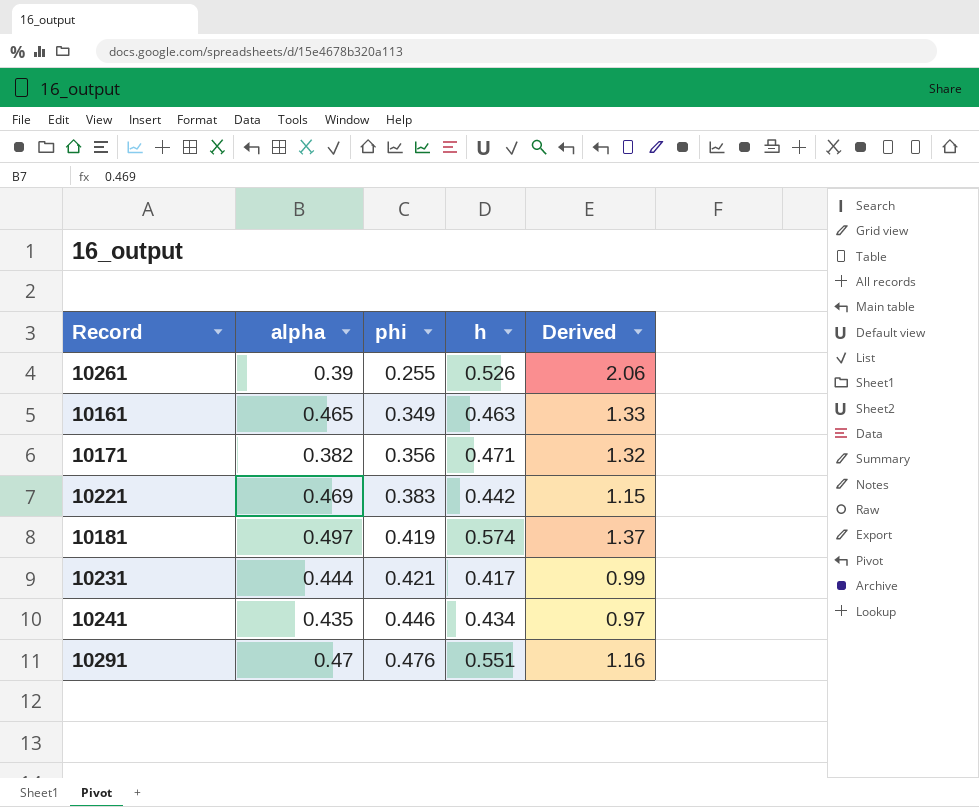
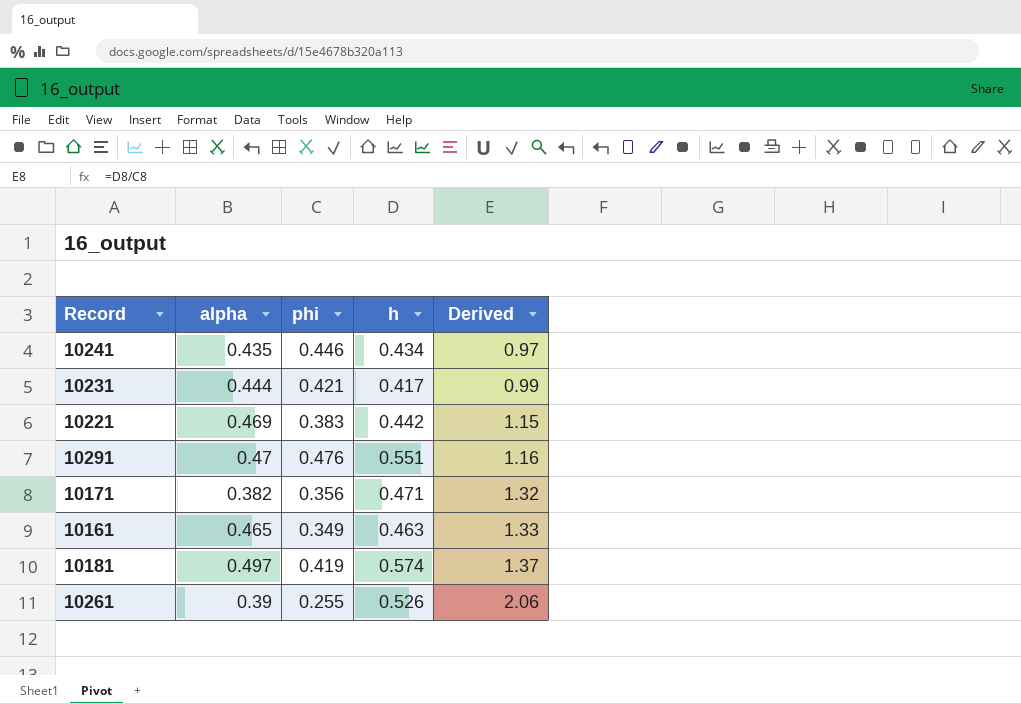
row order: phi ascending -> Derived ascending

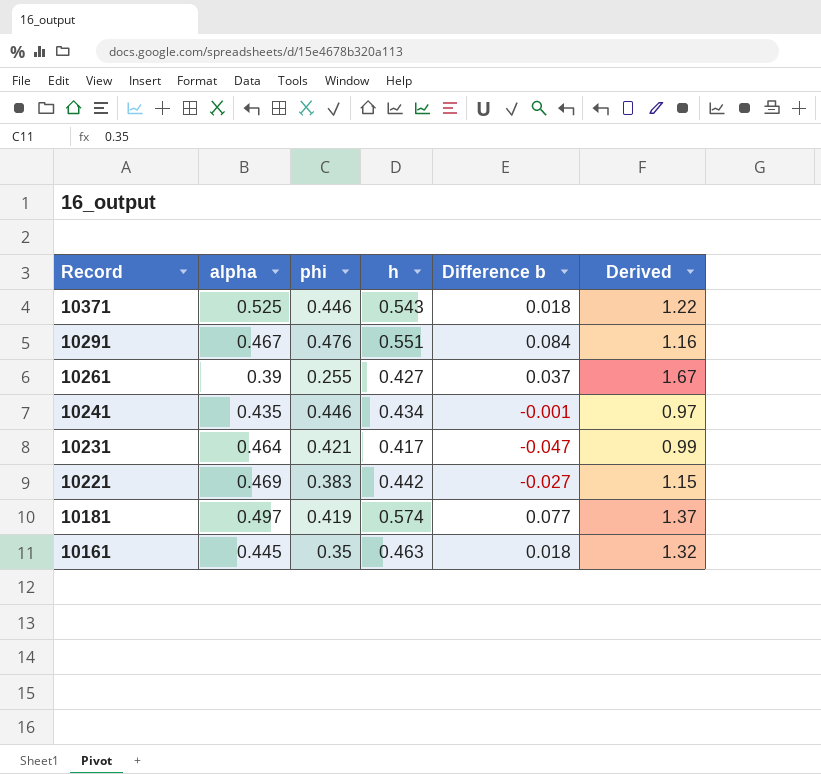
row order: Derived ascending -> Record descending
column Difference b | formula: none -> [h] - [alpha]
row 10171: 0.382 | 0.356 | 0.471 | 1.32 -> none
row 10371: none -> 0.525 | 0.446 | 0.543 | 0.018 | 1.22
10291 | alpha: 0.47 -> 0.467
10261 | h: 0.526 -> 0.427
10261 | Derived: 2.06 -> 1.67
10231 | alpha: 0.444 -> 0.464
10161 | alpha: 0.465 -> 0.445
10161 | phi: 0.349 -> 0.35
10161 | Derived: 1.33 -> 1.32

